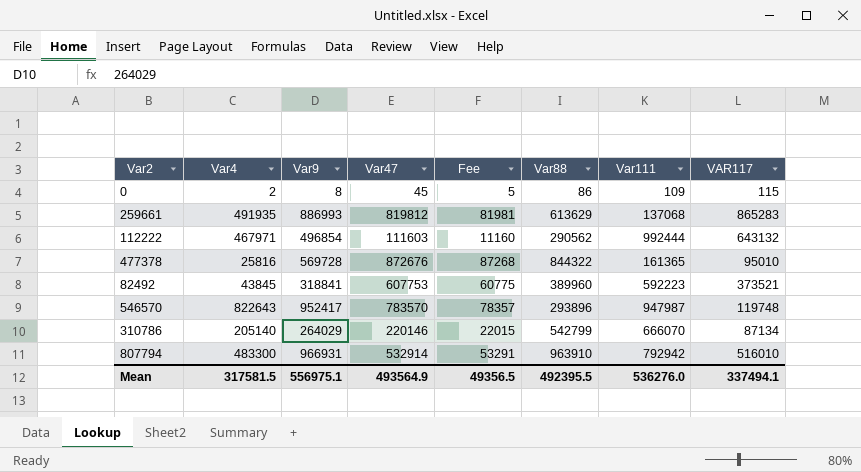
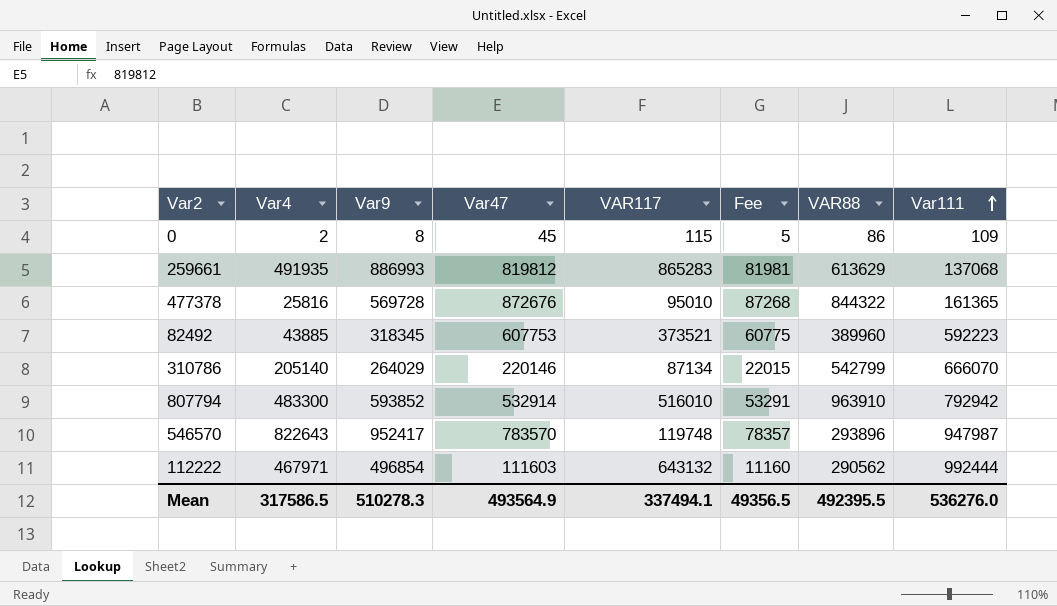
row order: none -> Var111 ascending
column VAR117 | position: 8 -> 5
column name: Var88 -> VAR88
82492 | Var4: 43845 -> 43885
82492 | Var9: 318841 -> 318345
807794 | Var9: 966931 -> 593852
Mean | Var4: 317581.5 -> 317586.5
Mean | Var9: 556975.1 -> 510278.3

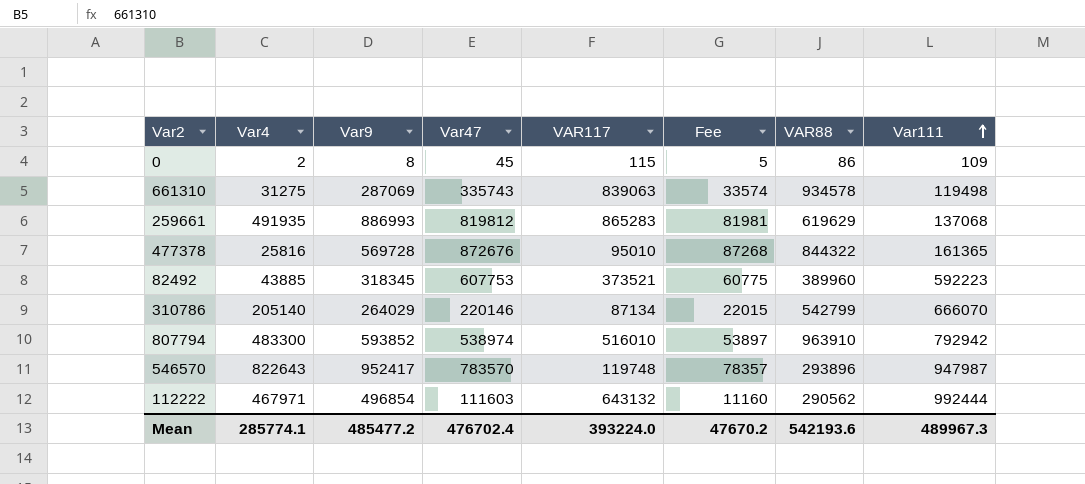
row 661310: none -> 31275 | 287069 | 335743 | 839063 | 33574 | 934578 | 119498
259661 | VAR88: 613629 -> 619629
807794 | Var47: 532914 -> 538974
807794 | Fee: 53291 -> 53897
Mean | Var4: 317586.5 -> 285774.1
Mean | Var9: 510278.3 -> 485477.2
Mean | Var47: 493564.9 -> 476702.4
Mean | VAR117: 337494.1 -> 393224.0
Mean | Fee: 49356.5 -> 47670.2
Mean | VAR88: 492395.5 -> 542193.6
Mean | Var111: 536276.0 -> 489967.3

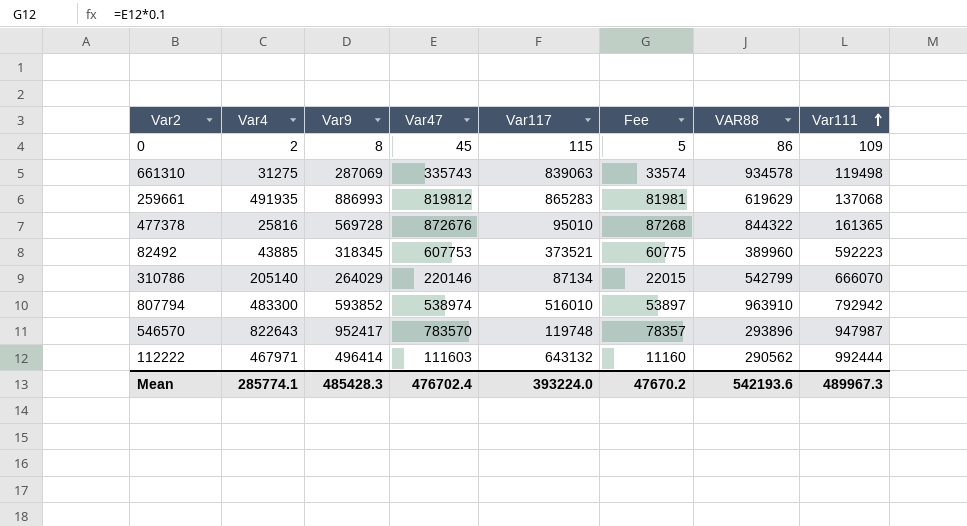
column name: VAR117 -> Var117
112222 | Var9: 496854 -> 496414
Mean | Var9: 485477.2 -> 485428.3

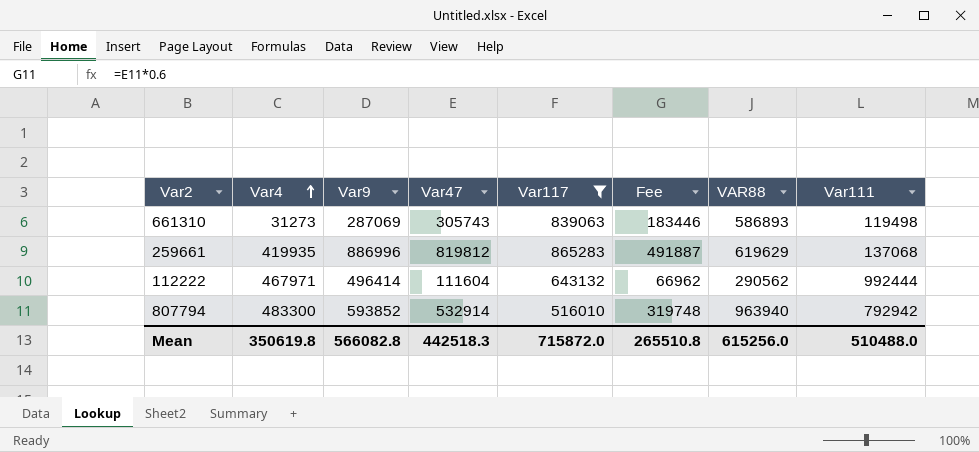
filter: none -> Var117 >= 516010
row order: Var111 ascending -> Var4 ascending
column Fee | formula: [Var47] * 0.1 -> [Var47] * 0.6
661310 | Var4: 31275 -> 31273
661310 | Var47: 335743 -> 305743
661310 | VAR88: 934578 -> 586893
259661 | Var4: 491935 -> 419935
259661 | Var9: 886993 -> 886996
112222 | Var47: 111603 -> 111604
807794 | Var47: 538974 -> 532914
807794 | VAR88: 963910 -> 963940
Mean | Var4: 285774.1 -> 350619.8
Mean | Var9: 485428.3 -> 566082.8
Mean | Var47: 476702.4 -> 442518.3
Mean | Var117: 393224.0 -> 715872.0
Mean | Fee: 47670.2 -> 265510.8
Mean | VAR88: 542193.6 -> 615256.0
Mean | Var111: 489967.3 -> 510488.0

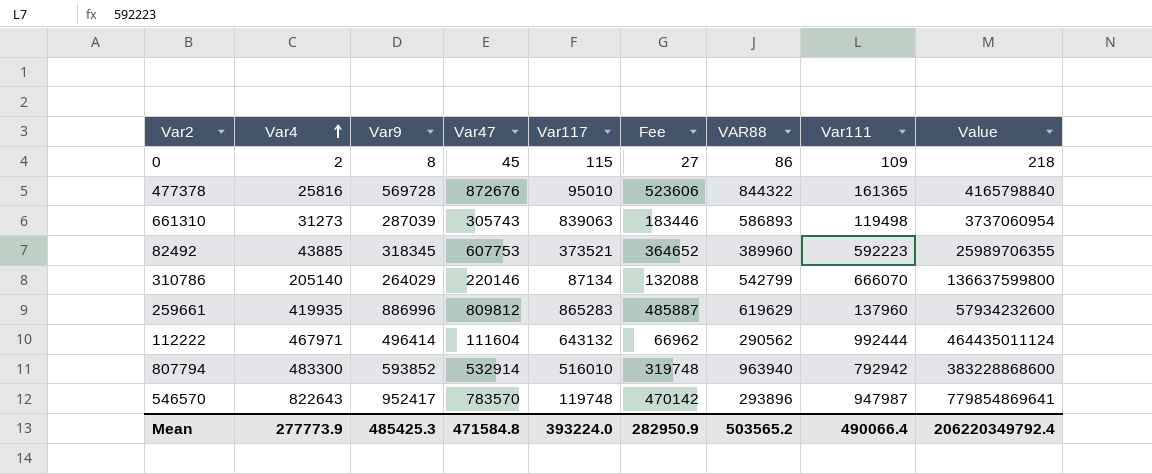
filter: Var117 >= 516010 -> none
column Value | formula: none -> [Var4] * [Var111]
661310 | Var9: 287069 -> 287039
259661 | Var47: 819812 -> 809812
259661 | Fee: 491887 -> 485887
259661 | Var111: 137068 -> 137960
Mean | Var4: 350619.8 -> 277773.9
Mean | Var9: 566082.8 -> 485425.3
Mean | Var47: 442518.3 -> 471584.8
Mean | Var117: 715872.0 -> 393224.0
Mean | Fee: 265510.8 -> 282950.9
Mean | VAR88: 615256.0 -> 503565.2
Mean | Var111: 510488.0 -> 490066.4

